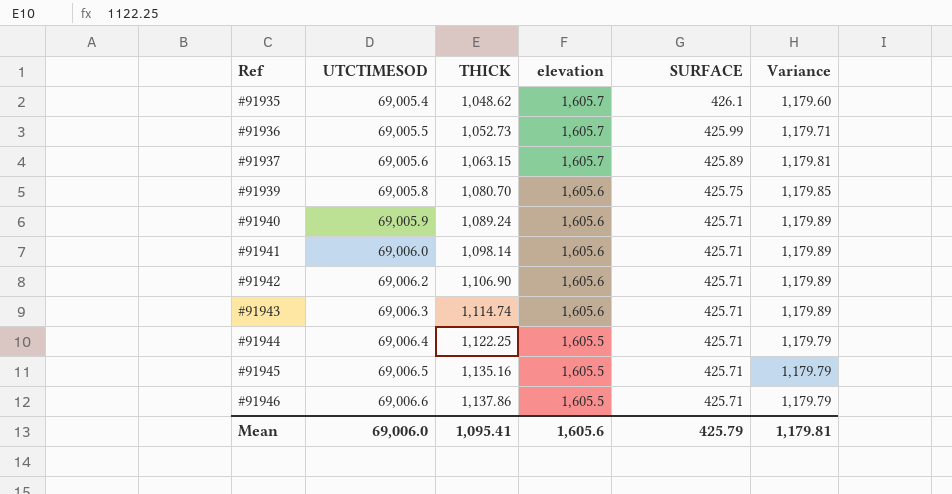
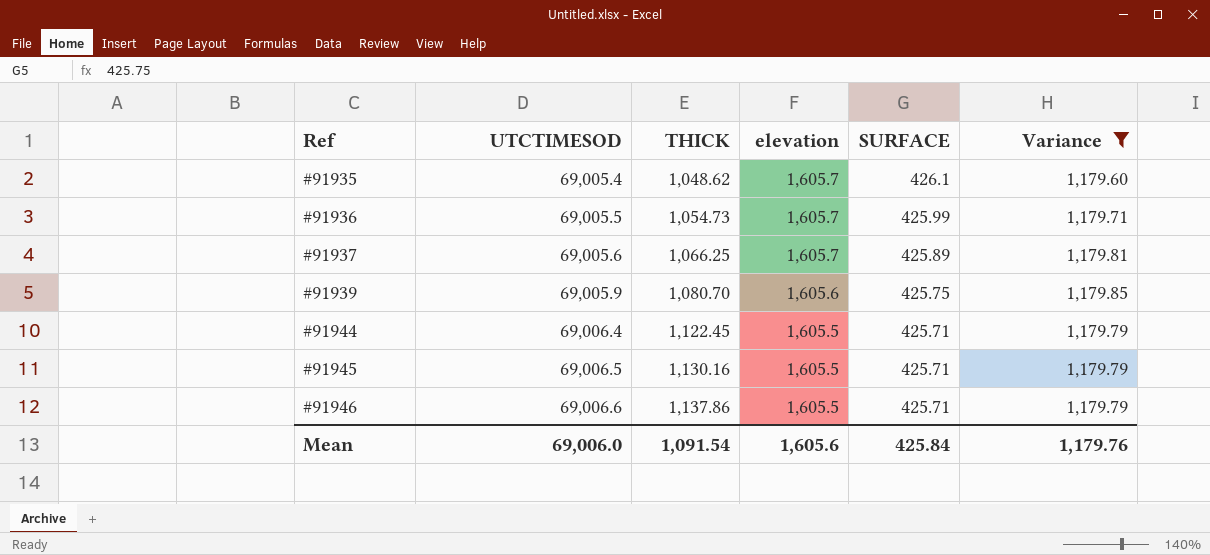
filter: none -> Variance != 1,179.89
#91936 | THICK: 1,052.73 -> 1,054.73
#91937 | THICK: 1,063.15 -> 1,066.25
#91939 | UTCTIMESOD: 69,005.8 -> 69,005.9
#91944 | THICK: 1,122.25 -> 1,122.45
#91945 | THICK: 1,135.16 -> 1,130.16
Mean | THICK: 1,095.41 -> 1,091.54
Mean | SURFACE: 425.79 -> 425.84
Mean | Variance: 1,179.81 -> 1,179.76

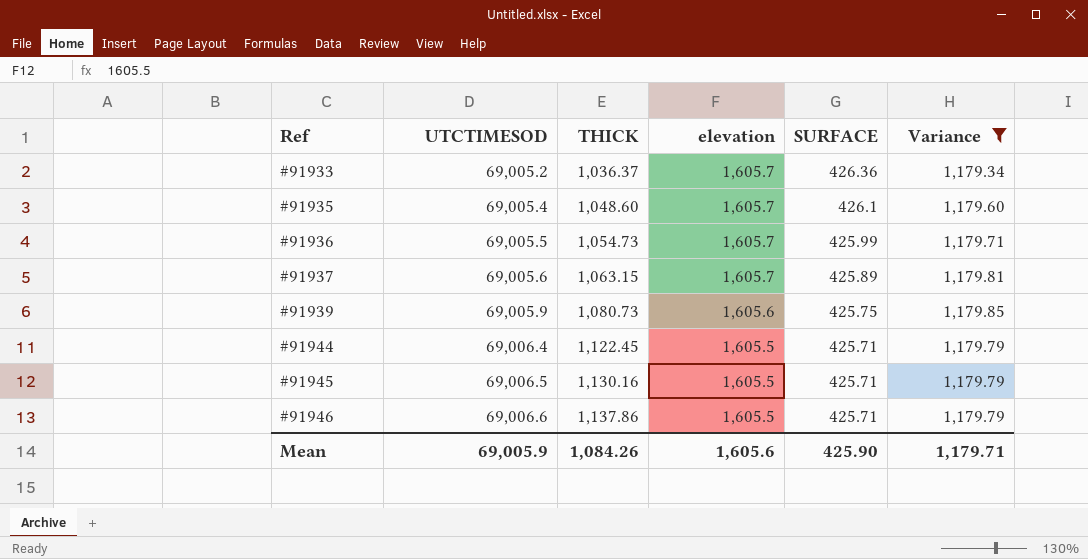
row #91933: none -> 69,005.2 | 1,036.37 | 1,605.7 | 426.36 | 1,179.34
#91935 | THICK: 1,048.62 -> 1,048.60
#91937 | THICK: 1,066.25 -> 1,063.15
#91939 | THICK: 1,080.70 -> 1,080.73
Mean | UTCTIMESOD: 69,006.0 -> 69,005.9
Mean | THICK: 1,091.54 -> 1,084.26
Mean | SURFACE: 425.84 -> 425.90
Mean | Variance: 1,179.76 -> 1,179.71

